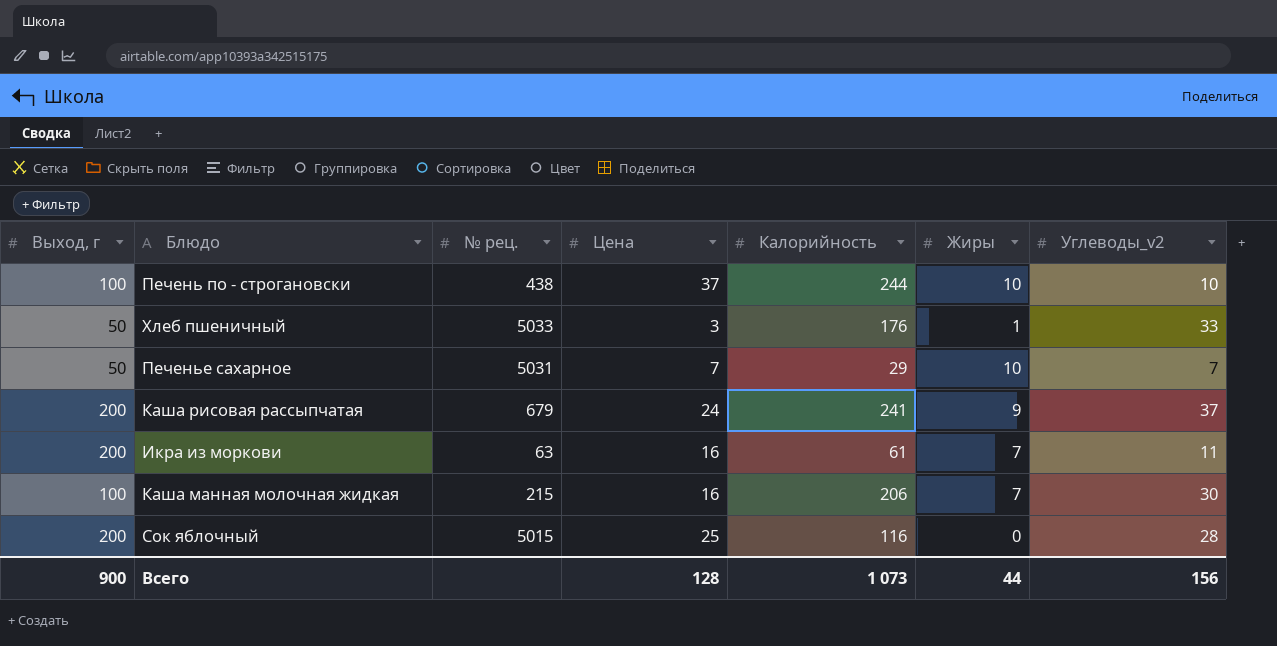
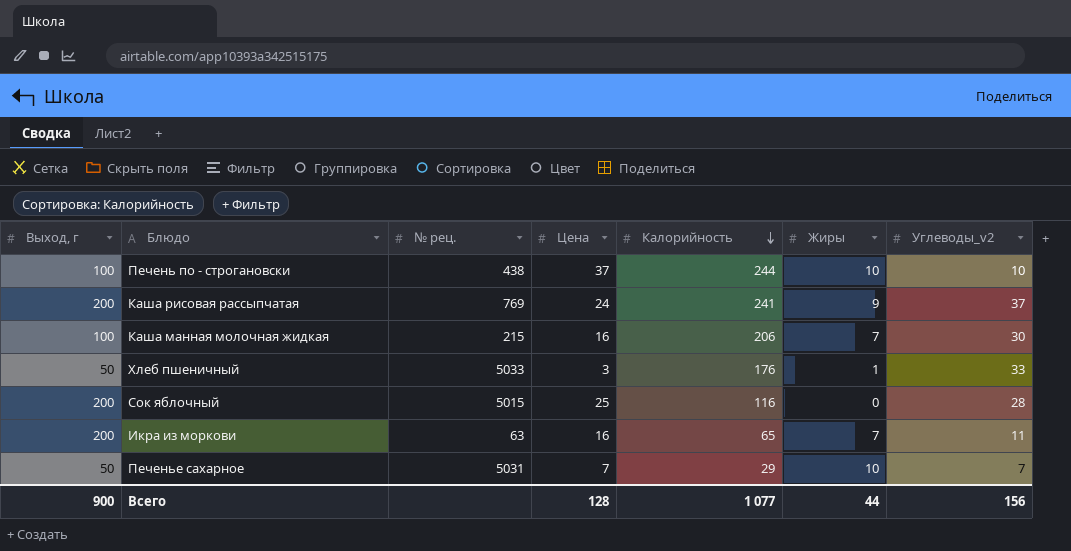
row order: none -> Калорийность descending
Каша рисовая рассыпчатая | № рец.: 679 -> 769
Икра из моркови | Калорийность: 61 -> 65
Всего | Калорийность: 1 073 -> 1 077

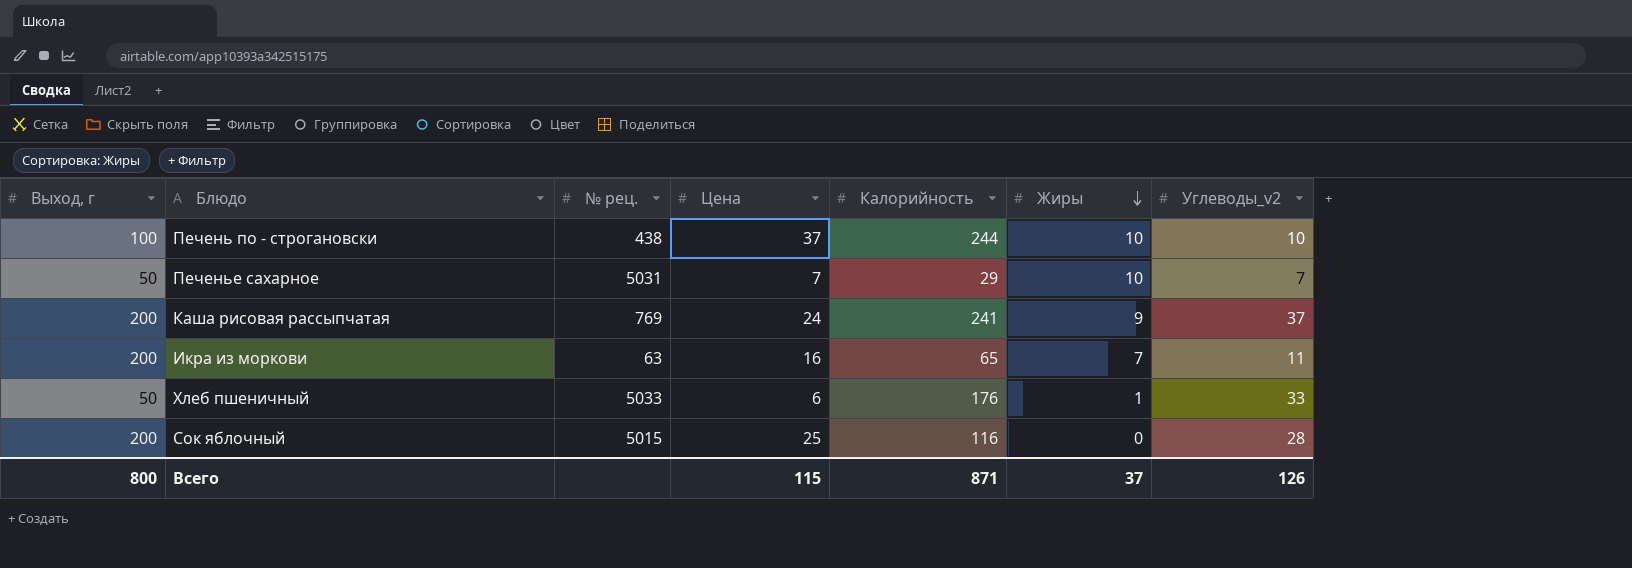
row order: Калорийность descending -> Жиры descending
row Каша манная молочная жидкая: 100 | 215 | 16 | 206 | 7 | 30 -> none
Хлеб пшеничный | Цена: 3 -> 6
Всего | Выход, г: 900 -> 800
Всего | Цена: 128 -> 115
Всего | Калорийность: 1 077 -> 871
Всего | Жиры: 44 -> 37
Всего | Углеводы_v2: 156 -> 126

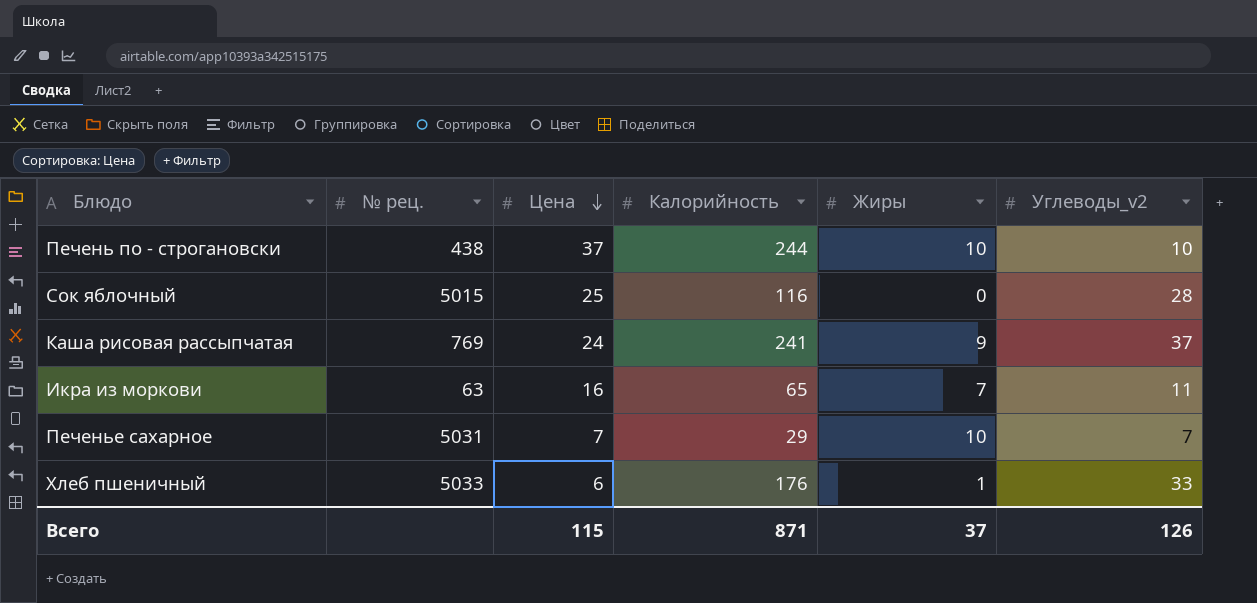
row order: Жиры descending -> Цена descending
column Выход, г | position: 1 -> none

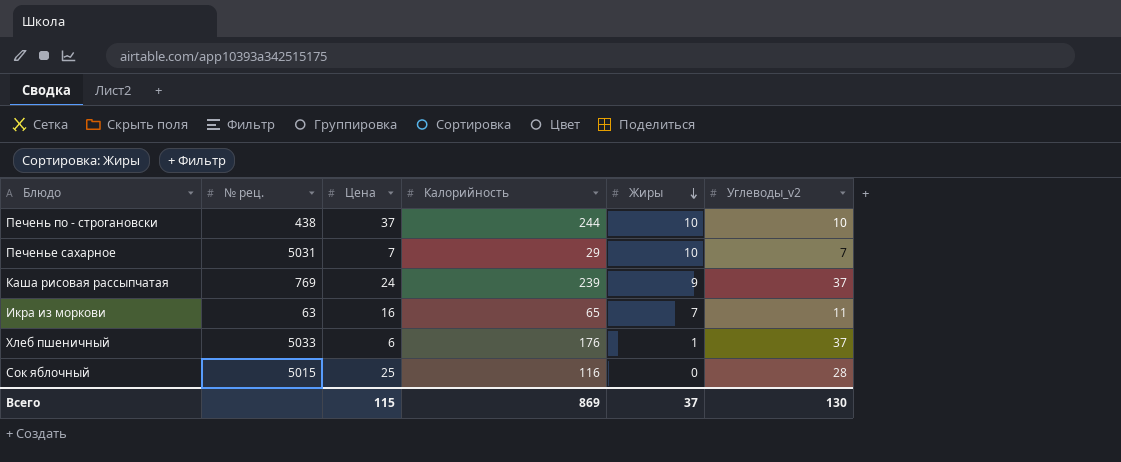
row order: Цена descending -> Жиры descending
Каша рисовая рассыпчатая | Калорийность: 241 -> 239
Хлеб пшеничный | Углеводы_v2: 33 -> 37
Всего | Калорийность: 871 -> 869
Всего | Углеводы_v2: 126 -> 130

